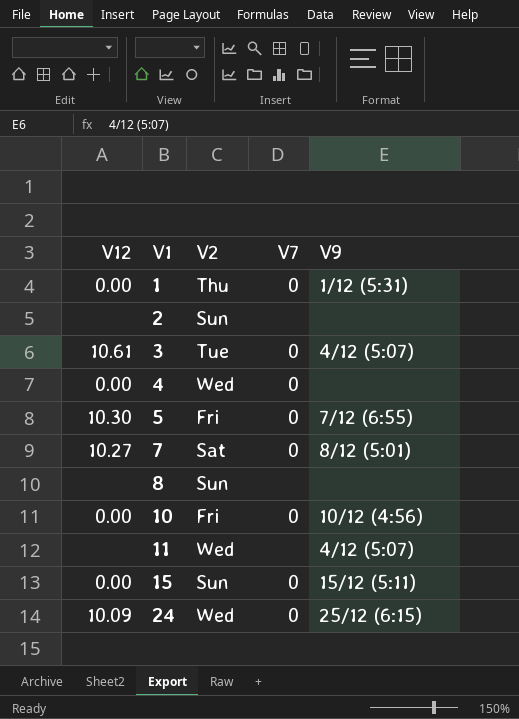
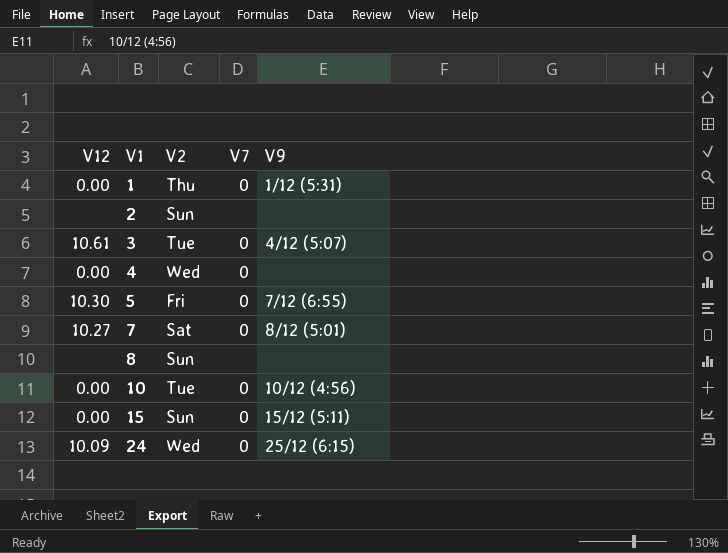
row 11: none | Wed | none | 4/12 (5:07) -> none
10 | V2: Fri -> Tue

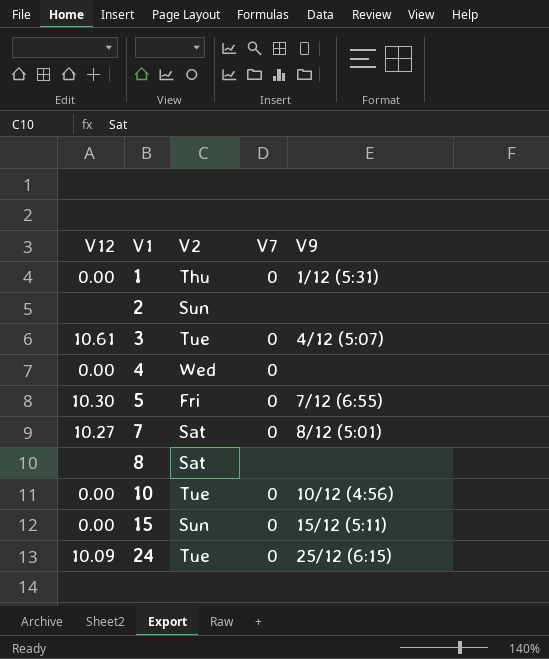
8 | V2: Sun -> Sat
24 | V2: Wed -> Tue

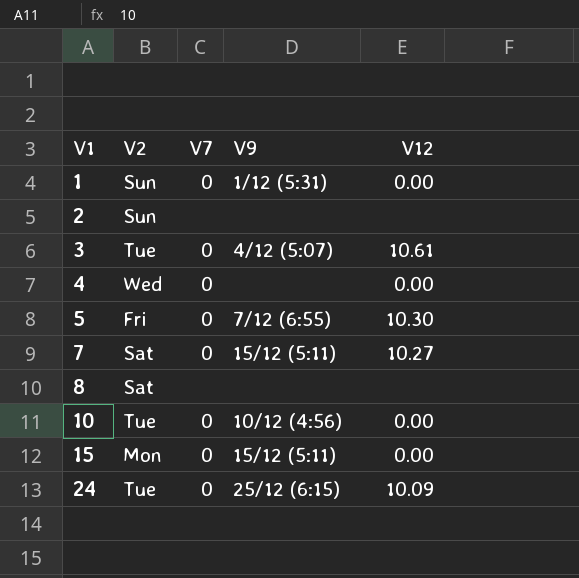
column V12 | position: 1 -> 5
1 | V2: Thu -> Sun
7 | V9: 8/12 (5:01) -> 15/12 (5:11)
15 | V2: Sun -> Mon

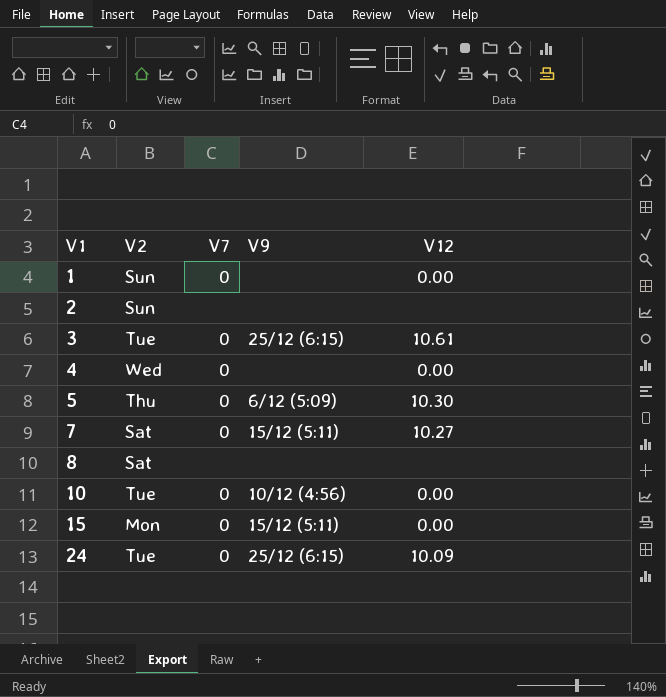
1 | V9: 1/12 (5:31) -> none
3 | V9: 4/12 (5:07) -> 25/12 (6:15)
5 | V2: Fri -> Thu
5 | V9: 7/12 (6:55) -> 6/12 (5:09)

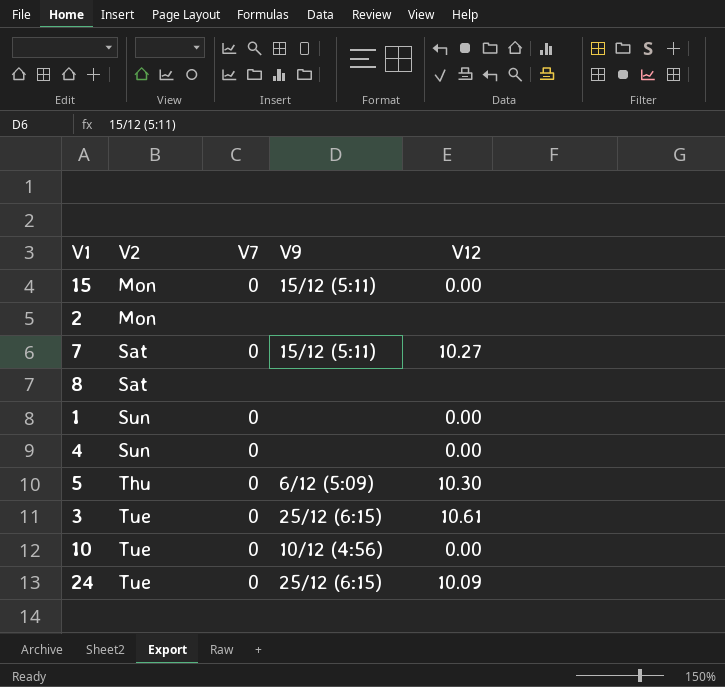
row order: V1 ascending -> V2 ascending
2 | V2: Sun -> Mon
4 | V2: Wed -> Sun

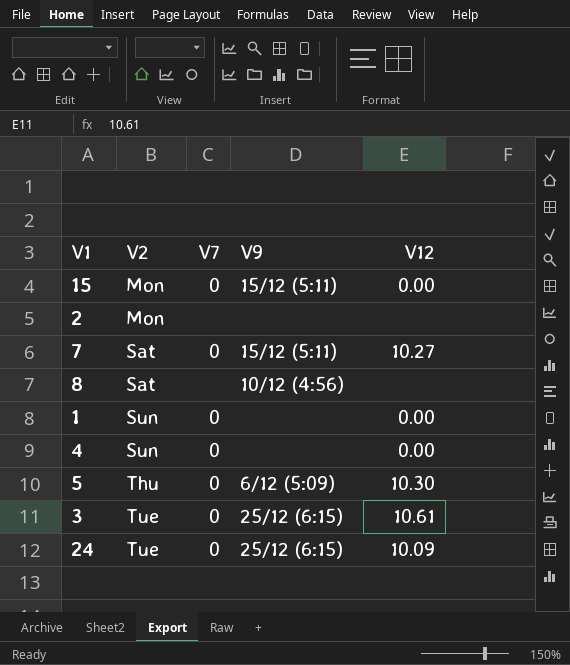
row 10: Tue | 0 | 10/12 (4:56) | 0.00 -> none
8 | V9: none -> 10/12 (4:56)

